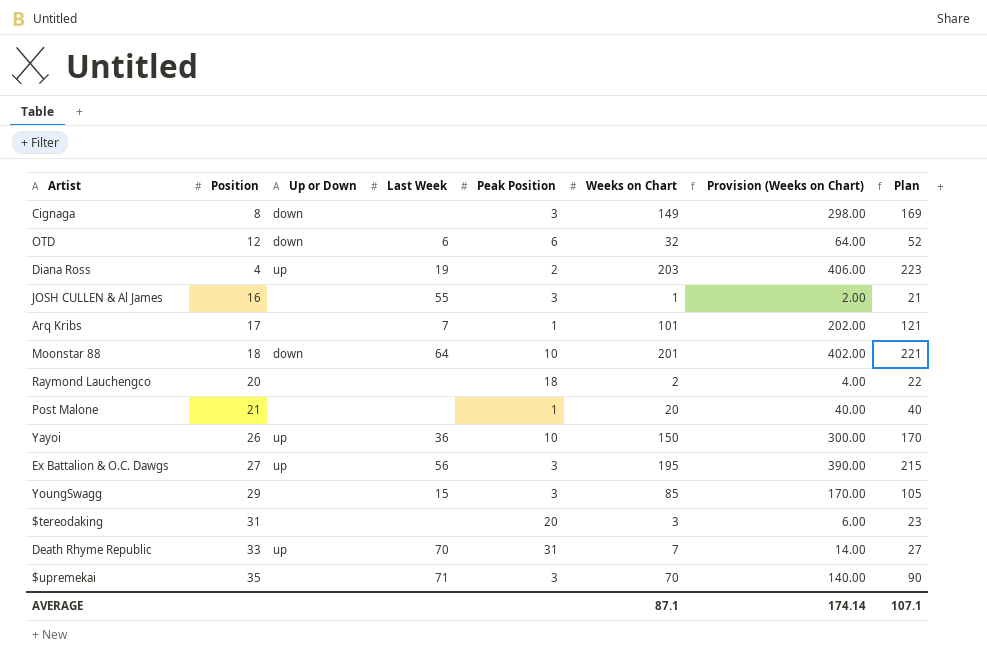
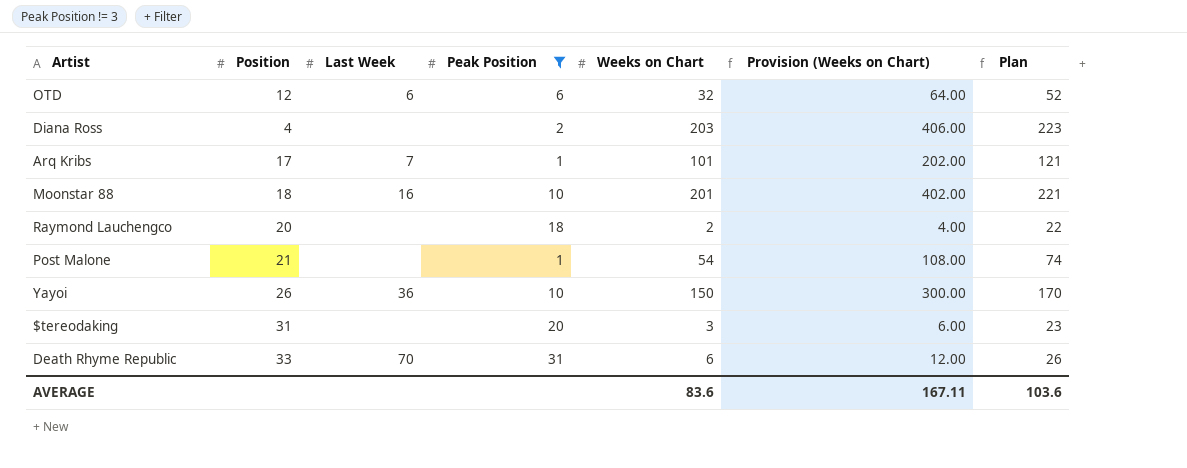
filter: none -> Peak Position != 3
column Up or Down | position: 3 -> none
Diana Ross | Last Week: 19 -> none
Moonstar 88 | Last Week: 64 -> 16
Post Malone | Weeks on Chart: 20 -> 54
Post Malone | Provision (Weeks on Chart): 40.00 -> 108.00
Post Malone | Plan: 40 -> 74
Death Rhyme Republic | Weeks on Chart: 7 -> 6
Death Rhyme Republic | Provision (Weeks on Chart): 14.00 -> 12.00
Death Rhyme Republic | Plan: 27 -> 26
AVERAGE | Weeks on Chart: 87.1 -> 83.6
AVERAGE | Provision (Weeks on Chart): 174.14 -> 167.11
AVERAGE | Plan: 107.1 -> 103.6

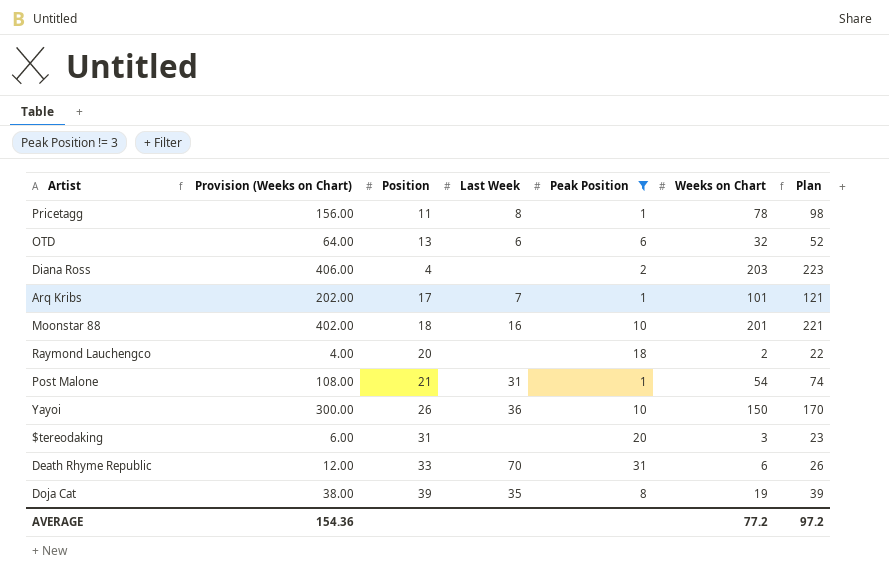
column Provision (Weeks on Chart) | position: 6 -> 2
row Pricetagg: none -> 156.00 | 11 | 8 | 1 | 78 | 98
OTD | Position: 12 -> 13
Post Malone | Last Week: none -> 31
row Doja Cat: none -> 38.00 | 39 | 35 | 8 | 19 | 39
AVERAGE | Provision (Weeks on Chart): 167.11 -> 154.36
AVERAGE | Weeks on Chart: 83.6 -> 77.2
AVERAGE | Plan: 103.6 -> 97.2

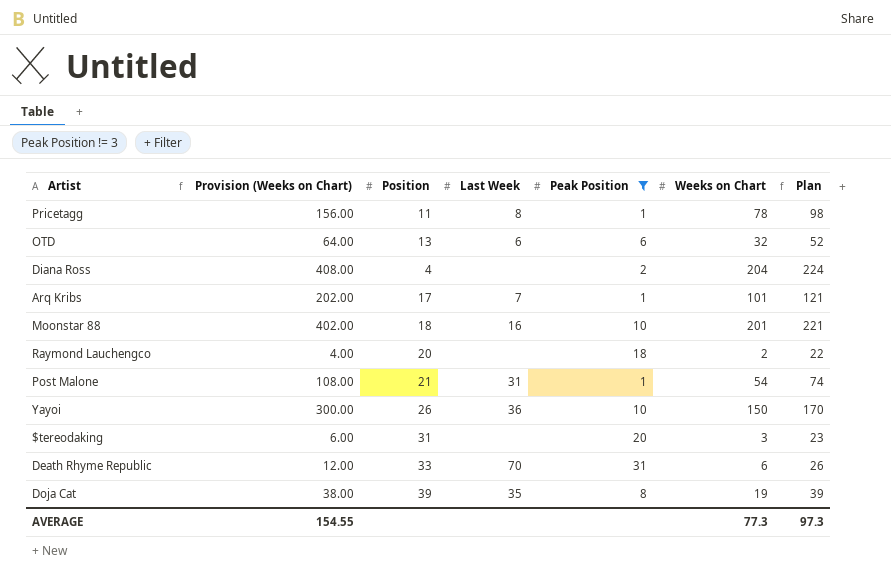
Diana Ross | Provision (Weeks on Chart): 406.00 -> 408.00
Diana Ross | Weeks on Chart: 203 -> 204
Diana Ross | Plan: 223 -> 224
AVERAGE | Provision (Weeks on Chart): 154.36 -> 154.55
AVERAGE | Weeks on Chart: 77.2 -> 77.3
AVERAGE | Plan: 97.2 -> 97.3

